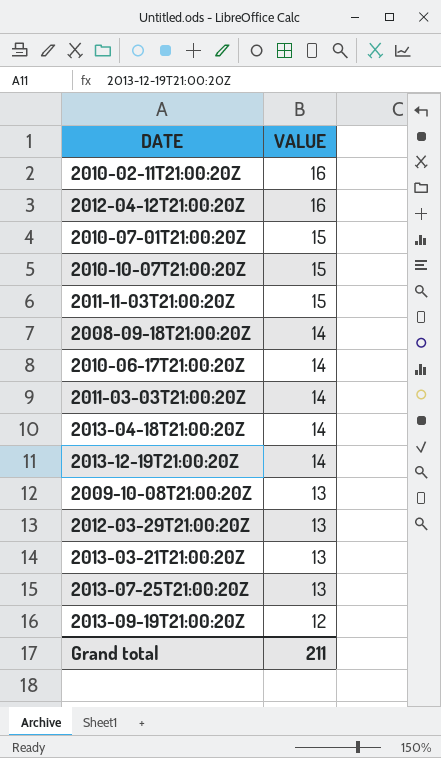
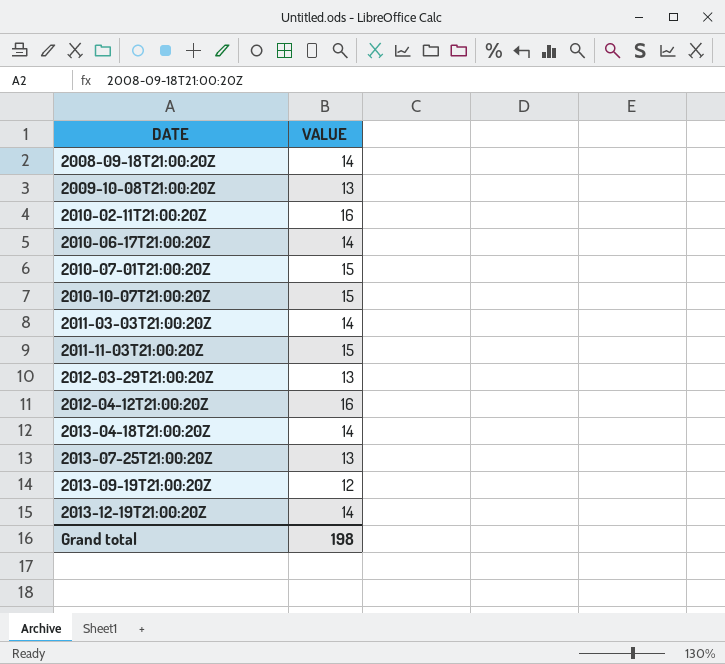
row order: VALUE descending -> DATE ascending
row 2013-03-21T21:00:20Z: 13 -> none
Grand total | VALUE: 211 -> 198

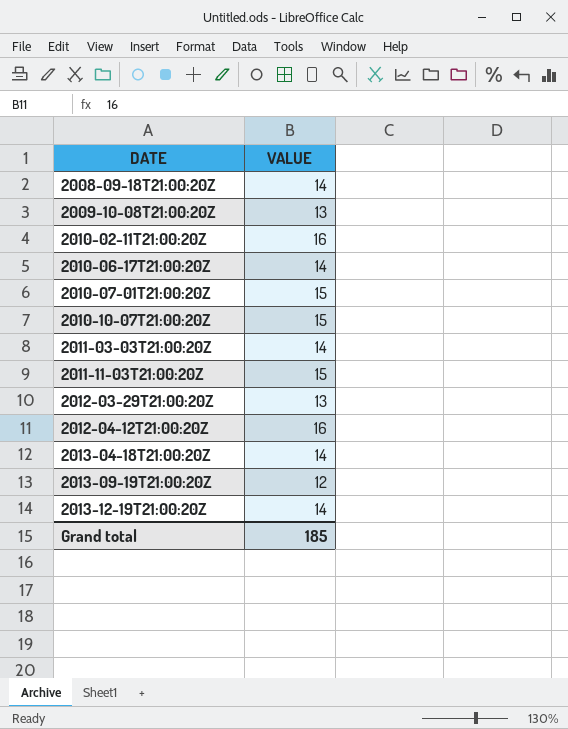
row 2013-07-25T21:00:20Z: 13 -> none
Grand total | VALUE: 198 -> 185

